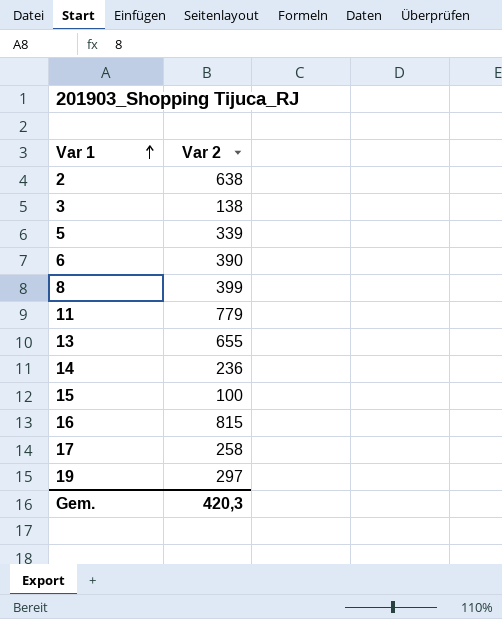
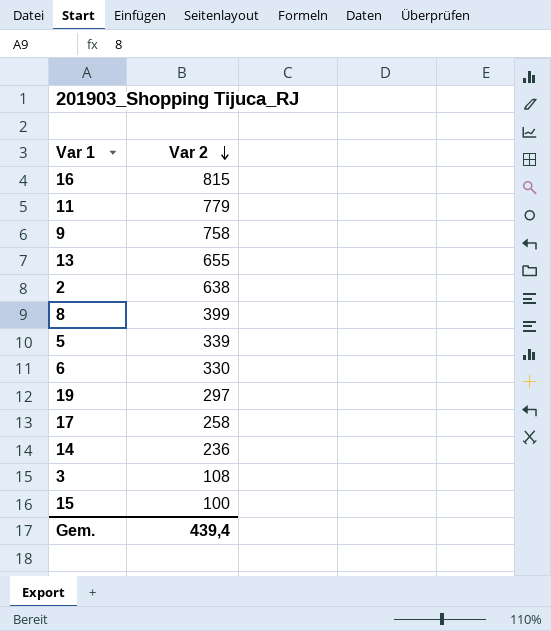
row order: Var 1 ascending -> Var 2 descending
row 9: none -> 758
6 | Var 2: 390 -> 330
3 | Var 2: 138 -> 108
Gem. | Var 2: 420,3 -> 439,4

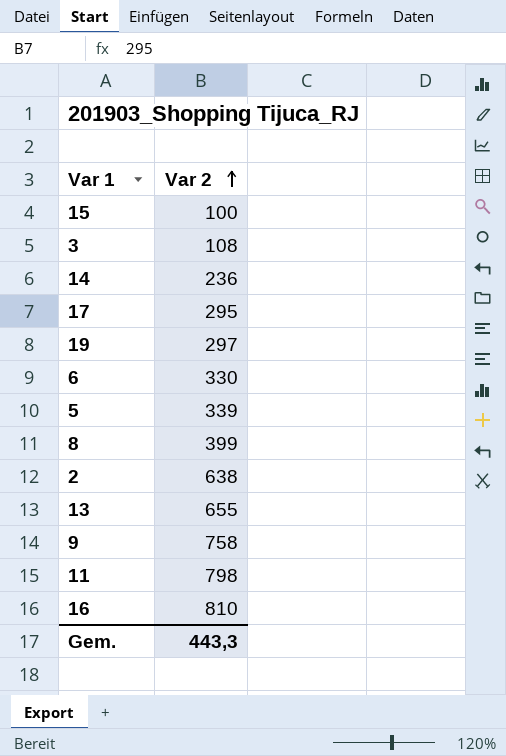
row order: Var 2 descending -> Var 2 ascending
17 | Var 2: 258 -> 295
11 | Var 2: 779 -> 798
16 | Var 2: 815 -> 810
Gem. | Var 2: 439,4 -> 443,3

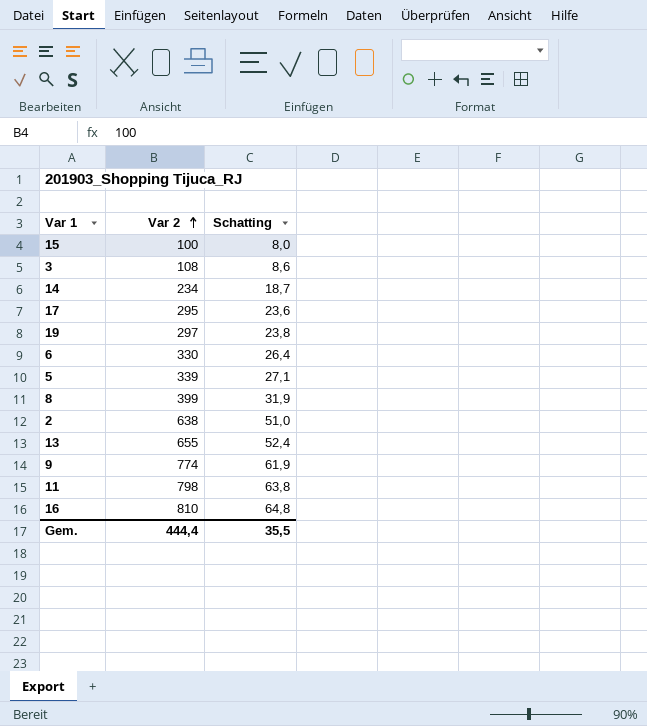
column Schatting | formula: none -> [Var 2] * 0,08
14 | Var 2: 236 -> 234
9 | Var 2: 758 -> 774
Gem. | Var 2: 443,3 -> 444,4

